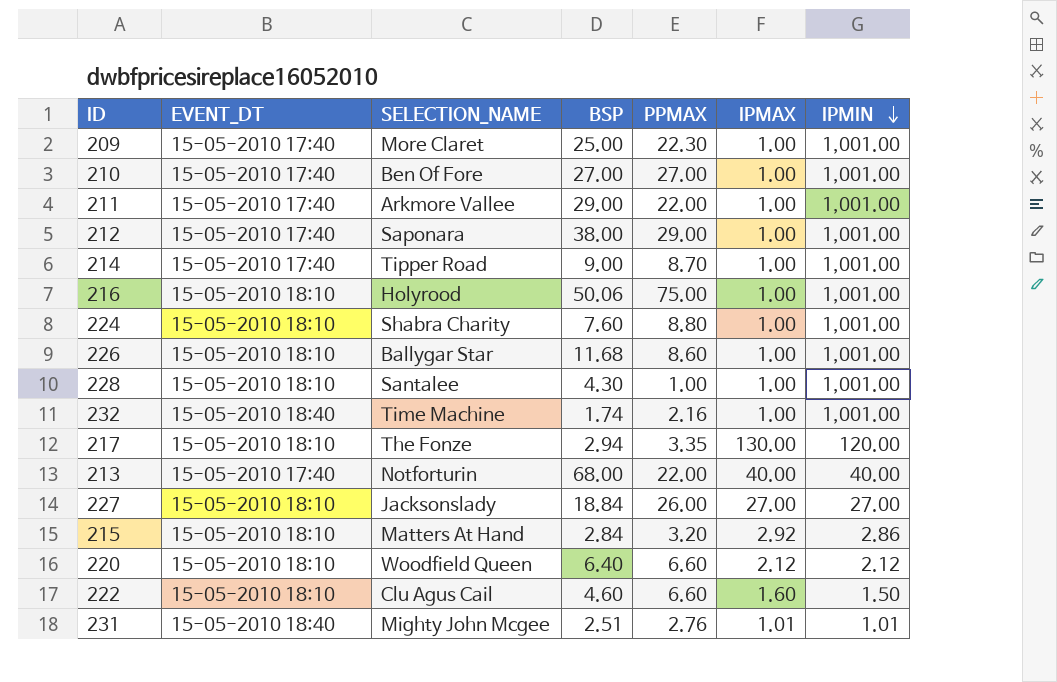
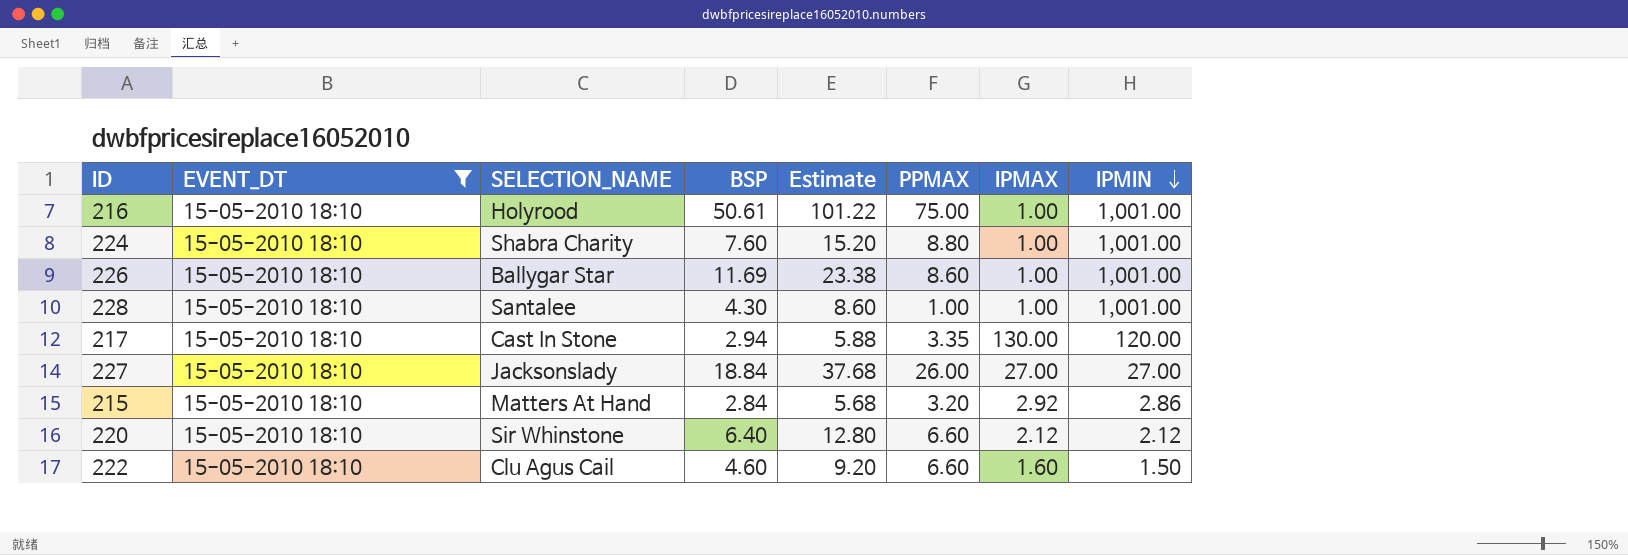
filter: none -> EVENT_DT = 15-05-2010 18:10
column Estimate | formula: none -> [BSP] * 2
216 | BSP: 50.06 -> 50.61
226 | BSP: 11.68 -> 11.69
217 | SELECTION_NAME: The Fonze -> Cast In Stone
220 | SELECTION_NAME: Woodfield Queen -> Sir Whinstone

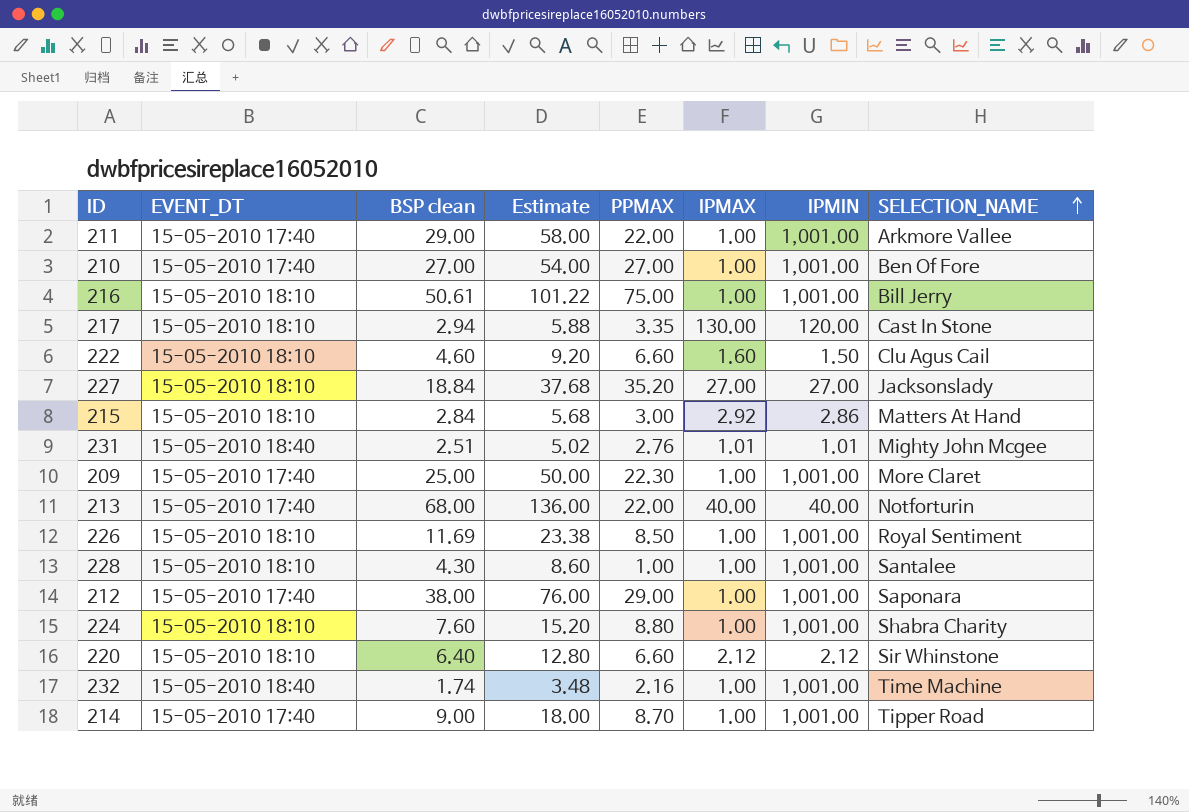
filter: EVENT_DT = 15-05-2010 18:10 -> none
row order: IPMIN descending -> SELECTION_NAME ascending
column name: BSP -> BSP clean
column SELECTION_NAME | position: 3 -> 8
216 | SELECTION_NAME: Holyrood -> Bill Jerry
227 | PPMAX: 26.00 -> 35.20
215 | PPMAX: 3.20 -> 3.00
226 | PPMAX: 8.60 -> 8.50
226 | SELECTION_NAME: Ballygar Star -> Royal Sentiment

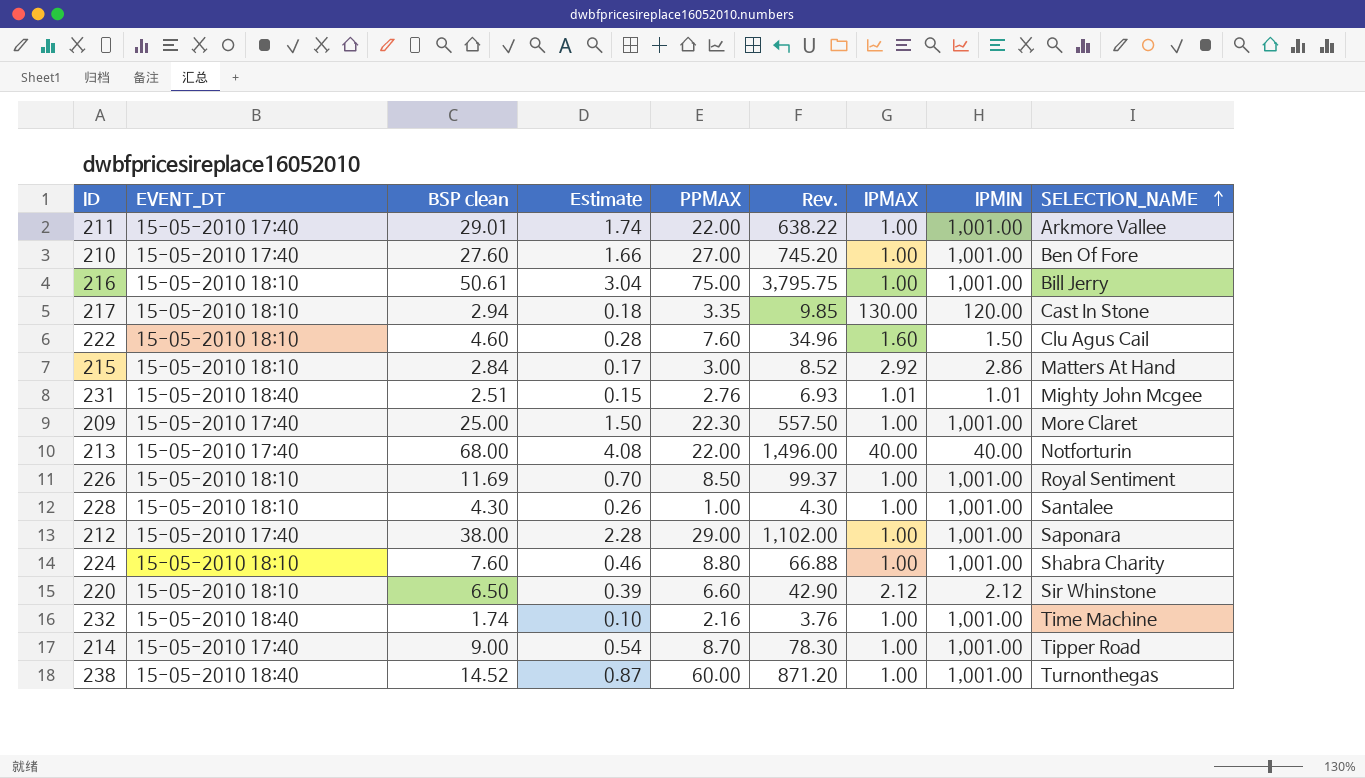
column Estimate | formula: [BSP clean] * 2 -> [BSP clean] * 0.06
column Rev. | formula: none -> [BSP clean] * [PPMAX]
row 227: 15-05-2010 18:10 | 18.84 | 37.68 | 35.20 | 27.00 | 27.00 | Jacksonslady -> none
211 | BSP clean: 29.00 -> 29.01
210 | BSP clean: 27.00 -> 27.60
222 | PPMAX: 6.60 -> 7.60
220 | BSP clean: 6.40 -> 6.50
row 238: none -> 15-05-2010 18:40 | 14.52 | 0.87 | 60.00 | 871.20 | 1.00 | 1,001.00 | Turnonthegas

